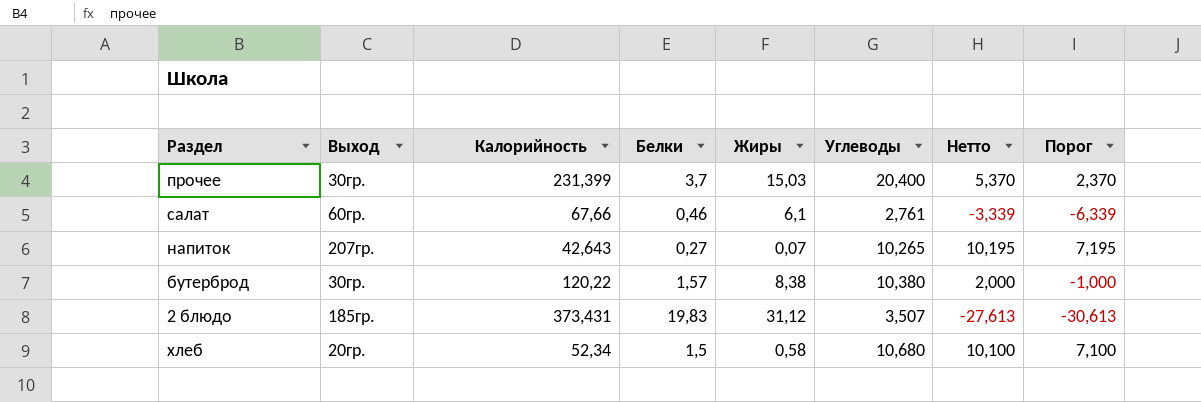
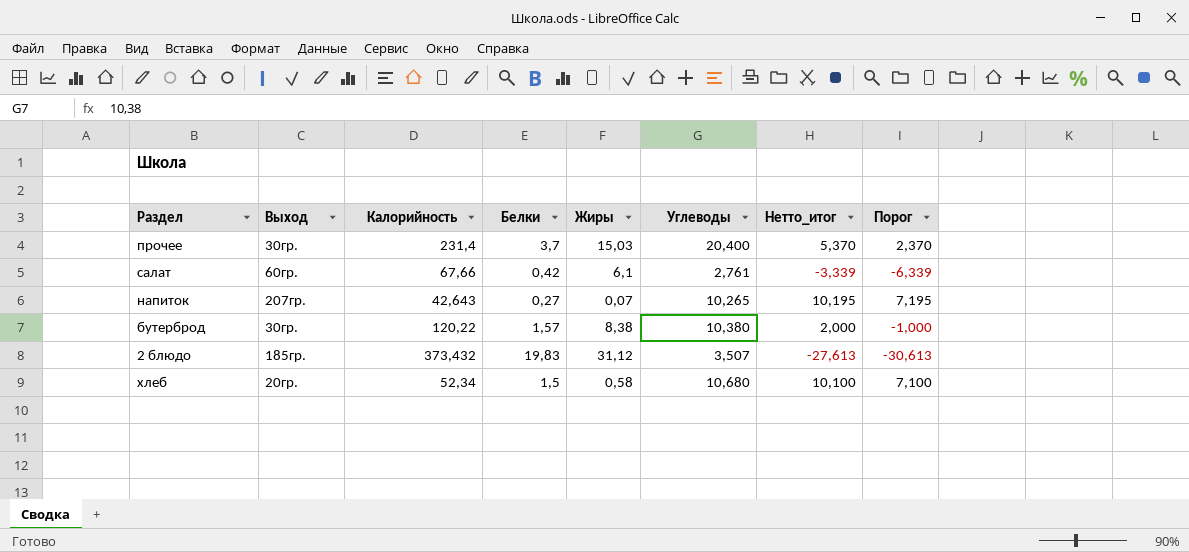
column name: Нетто -> Нетто_итог
прочее | Калорийность: 231,399 -> 231,4
салат | Белки: 0,46 -> 0,42
2 блюдо | Калорийность: 373,431 -> 373,432

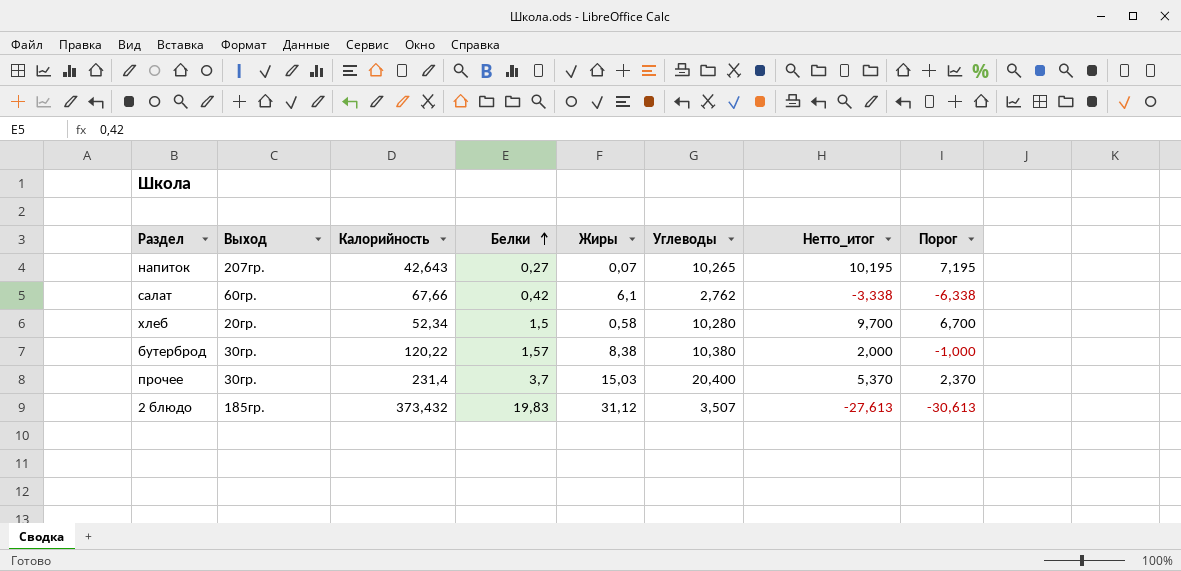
row order: none -> Белки ascending
салат | Углеводы: 2,761 -> 2,762
салат | Нетто_итог: -3,339 -> -3,338
салат | Порог: -6,339 -> -6,338
хлеб | Углеводы: 10,680 -> 10,280
хлеб | Нетто_итог: 10,100 -> 9,700
хлеб | Порог: 7,100 -> 6,700

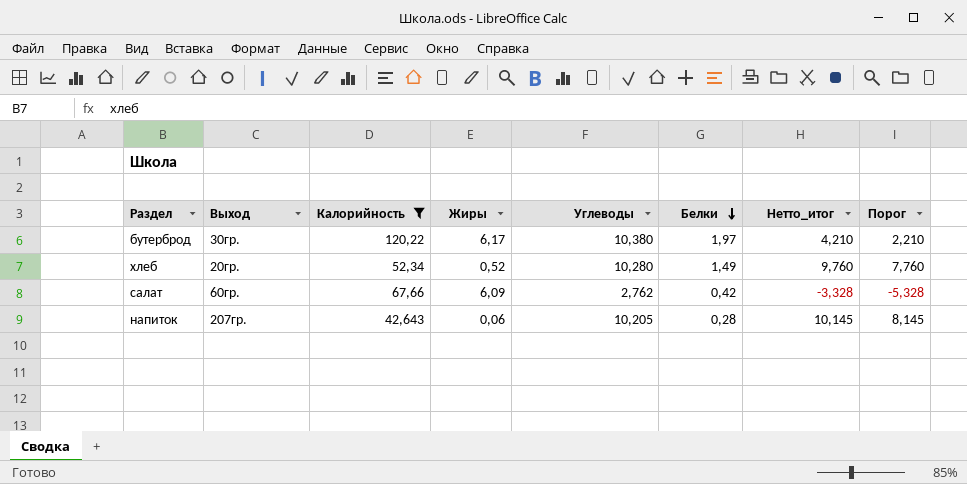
filter: none -> Калорийность <= 120,22
row order: Белки ascending -> Белки descending
column Белки | position: 4 -> 6
column Порог | formula: [Нетто_итог] - 3 -> [Нетто_итог] - 2
бутерброд | Жиры: 8,38 -> 6,17
бутерброд | Белки: 1,57 -> 1,97
бутерброд | Нетто_итог: 2,000 -> 4,210
хлеб | Жиры: 0,58 -> 0,52
хлеб | Белки: 1,5 -> 1,49
хлеб | Нетто_итог: 9,700 -> 9,760
салат | Жиры: 6,1 -> 6,09
салат | Нетто_итог: -3,338 -> -3,328
напиток | Жиры: 0,07 -> 0,06
напиток | Углеводы: 10,265 -> 10,205
напиток | Белки: 0,27 -> 0,28
напиток | Нетто_итог: 10,195 -> 10,145

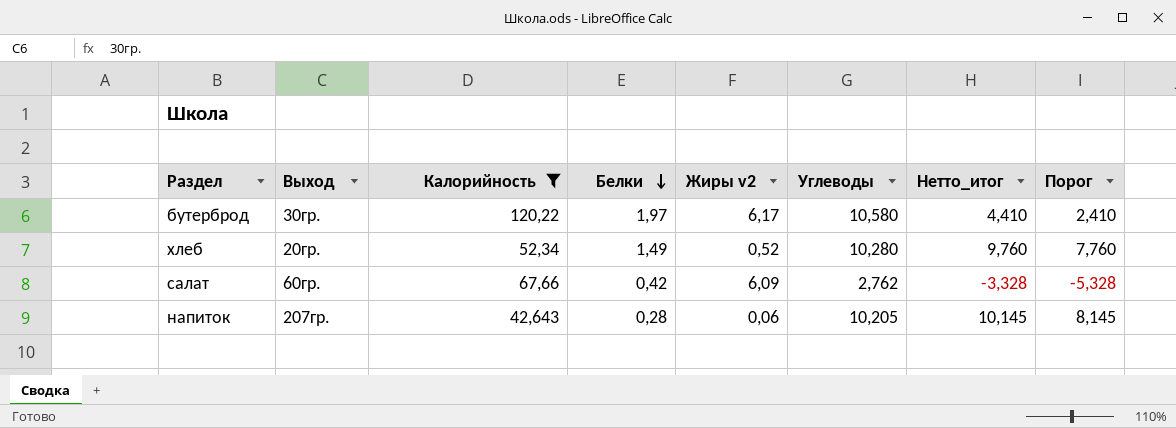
column Белки | position: 6 -> 4
column name: Жиры -> Жиры v2
бутерброд | Углеводы: 10,380 -> 10,580
бутерброд | Нетто_итог: 4,210 -> 4,410
бутерброд | Порог: 2,210 -> 2,410

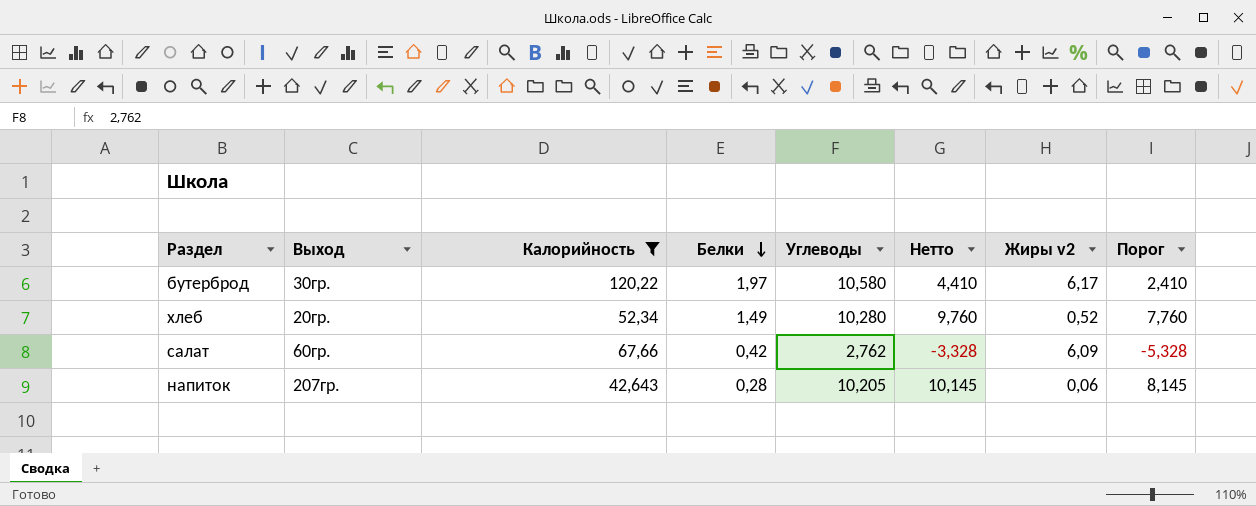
column name: Нетто_итог -> Нетто
column Жиры v2 | position: 5 -> 7

